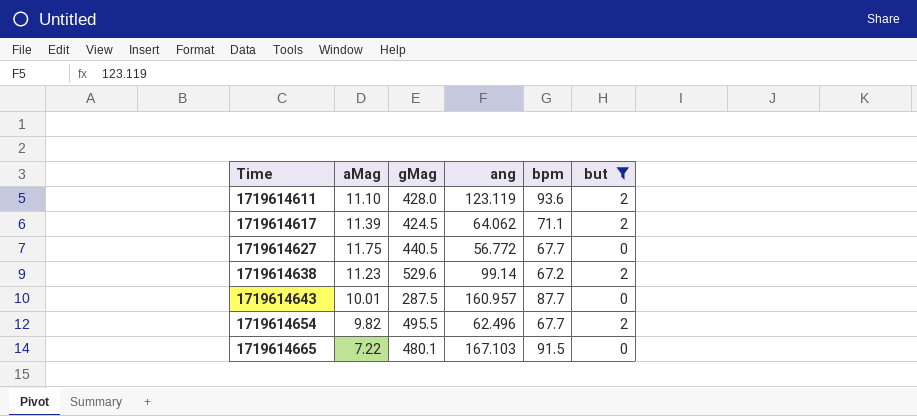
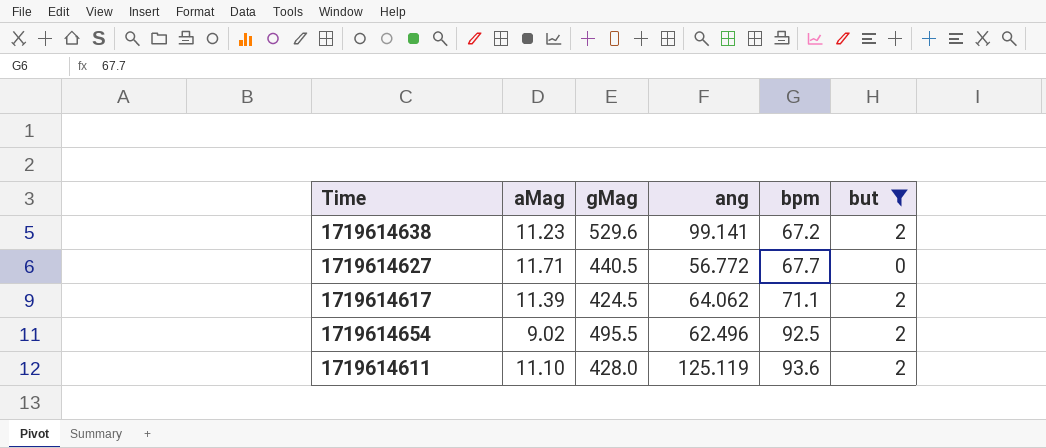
row order: Time ascending -> bpm ascending
row 1719614643: 10.01 | 287.5 | 160.957 | 87.7 | 0 -> none
row 1719614665: 7.22 | 480.1 | 167.103 | 91.5 | 0 -> none
1719614638 | ang: 99.14 -> 99.141
1719614627 | aMag: 11.75 -> 11.71
1719614654 | aMag: 9.82 -> 9.02
1719614654 | bpm: 67.7 -> 92.5
1719614611 | ang: 123.119 -> 125.119

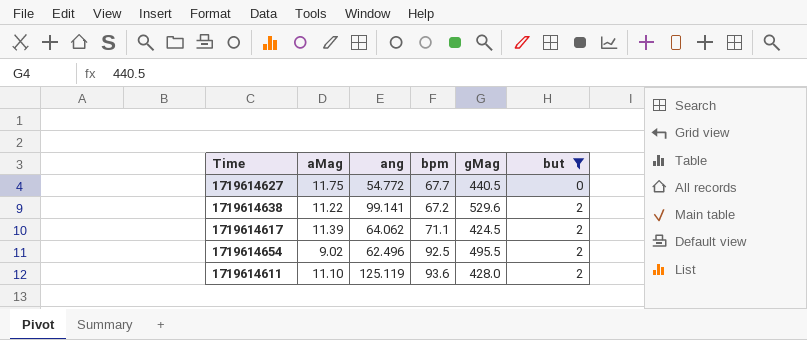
row order: bpm ascending -> but ascending
column gMag | position: 3 -> 5
1719614627 | aMag: 11.71 -> 11.75
1719614627 | ang: 56.772 -> 54.772
1719614638 | aMag: 11.23 -> 11.22

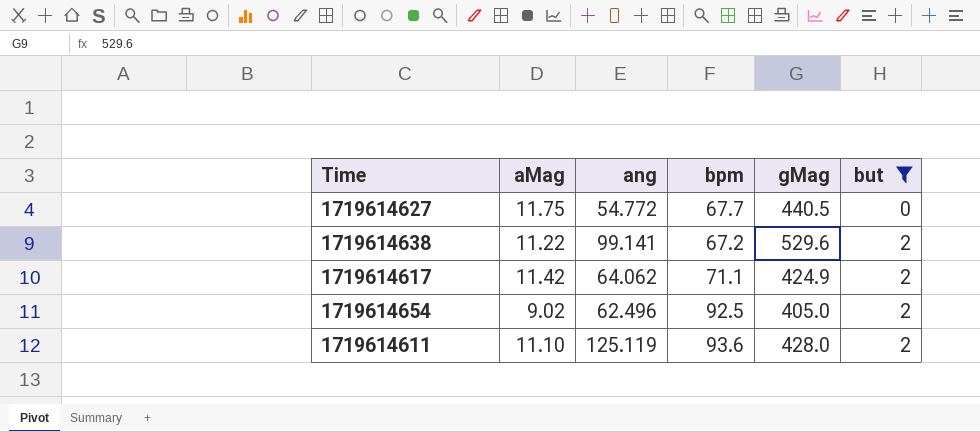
1719614617 | aMag: 11.39 -> 11.42
1719614617 | gMag: 424.5 -> 424.9
1719614654 | gMag: 495.5 -> 405.0

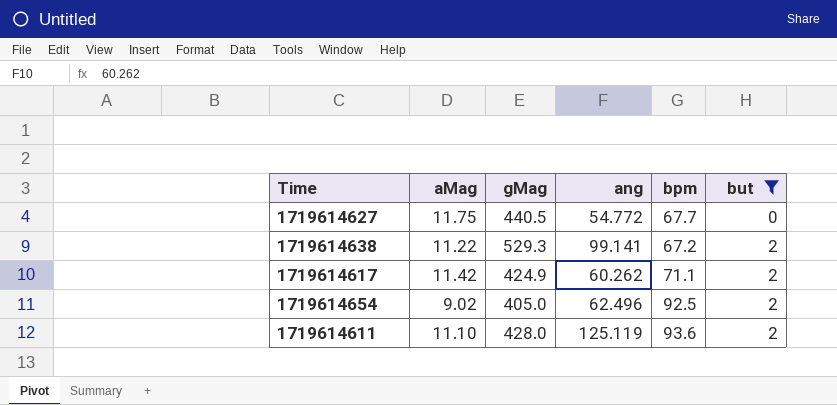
column gMag | position: 5 -> 3
1719614638 | gMag: 529.6 -> 529.3
1719614617 | ang: 64.062 -> 60.262

